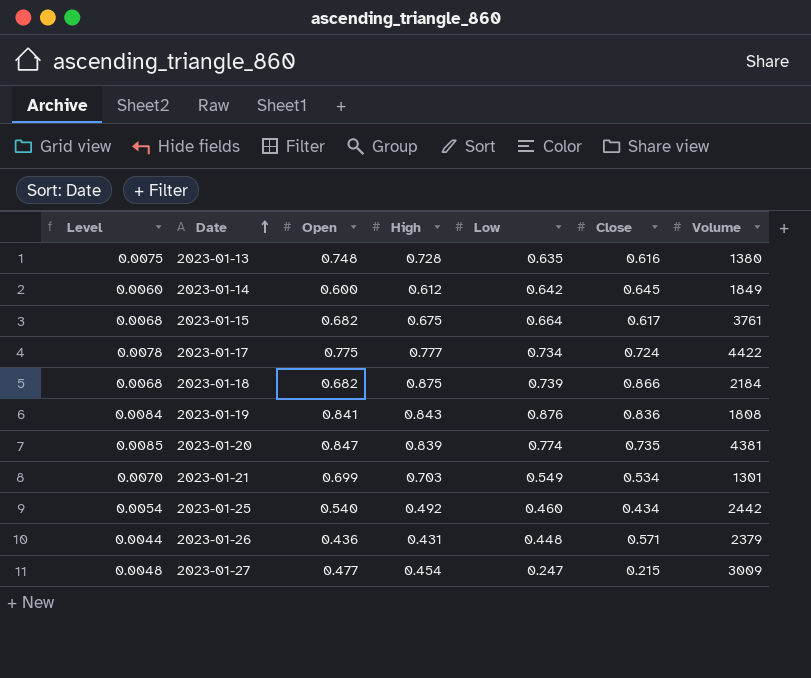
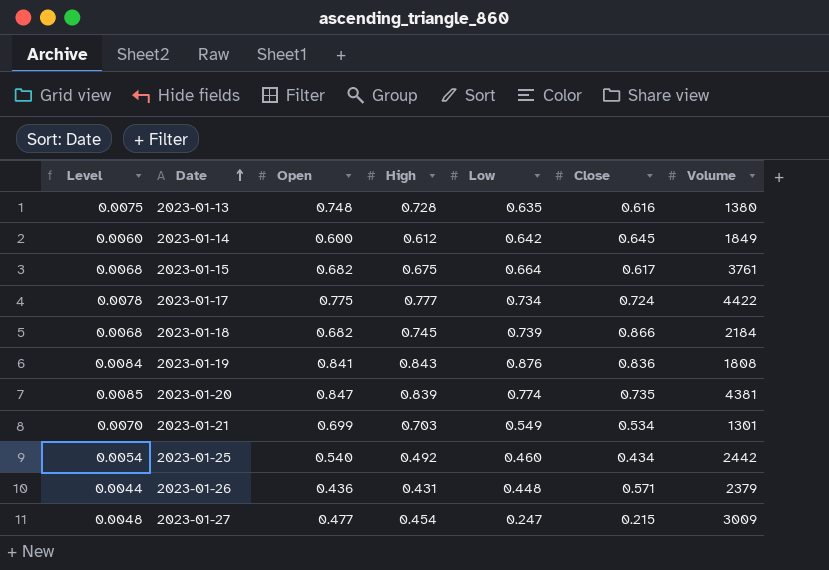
2023-01-18 | High: 0.875 -> 0.745

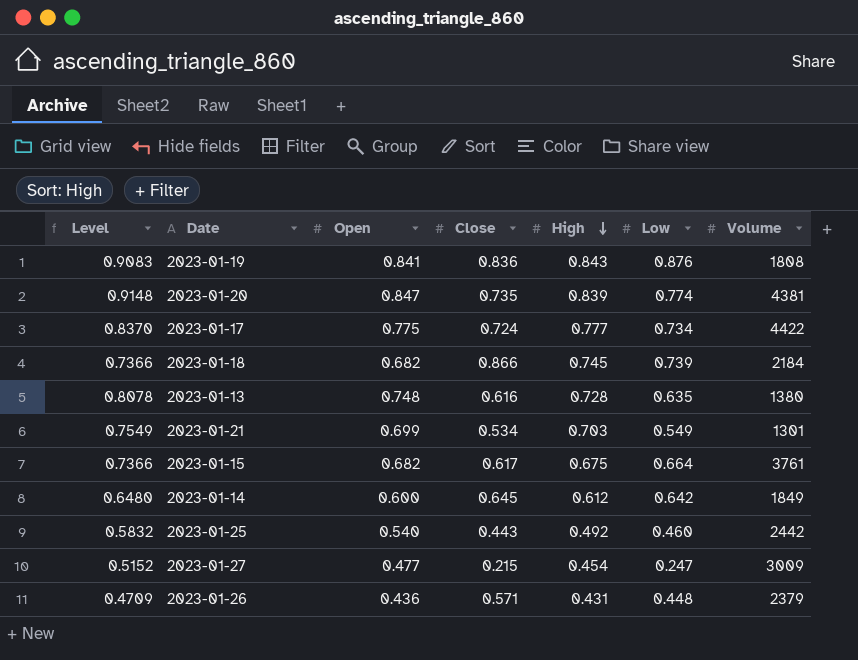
row order: Date ascending -> High descending
column Level | formula: [Open] * 0.01 -> [Open] * 1.08
column Close | position: 6 -> 4
2023-01-25 | Close: 0.434 -> 0.443

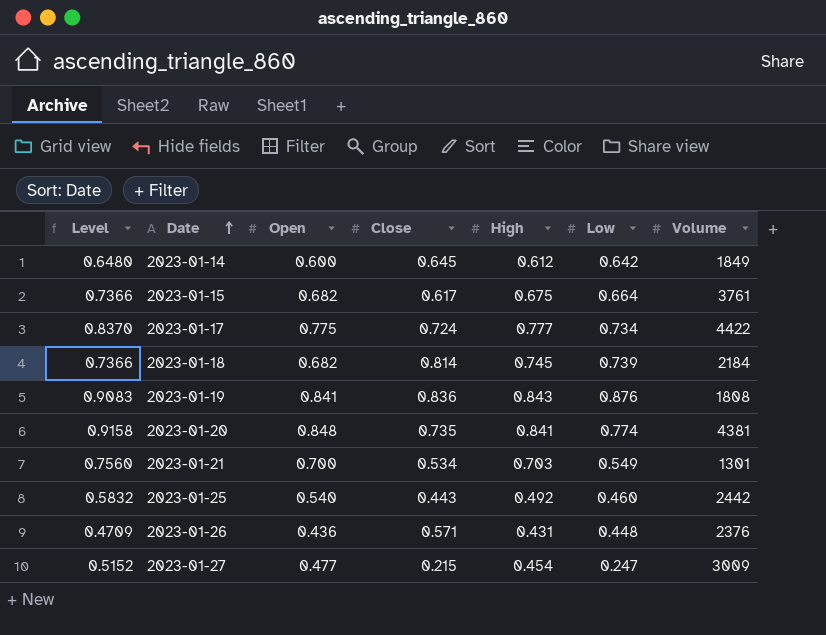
row order: High descending -> Date ascending
row 2023-01-13: 0.8078 | 0.748 | 0.616 | 0.728 | 0.635 | 1380 -> none
2023-01-18 | Close: 0.866 -> 0.814
2023-01-20 | Level: 0.9148 -> 0.9158
2023-01-20 | Open: 0.847 -> 0.848
2023-01-20 | High: 0.839 -> 0.841
2023-01-21 | Level: 0.7549 -> 0.7560
2023-01-21 | Open: 0.699 -> 0.700
2023-01-26 | Volume: 2379 -> 2376

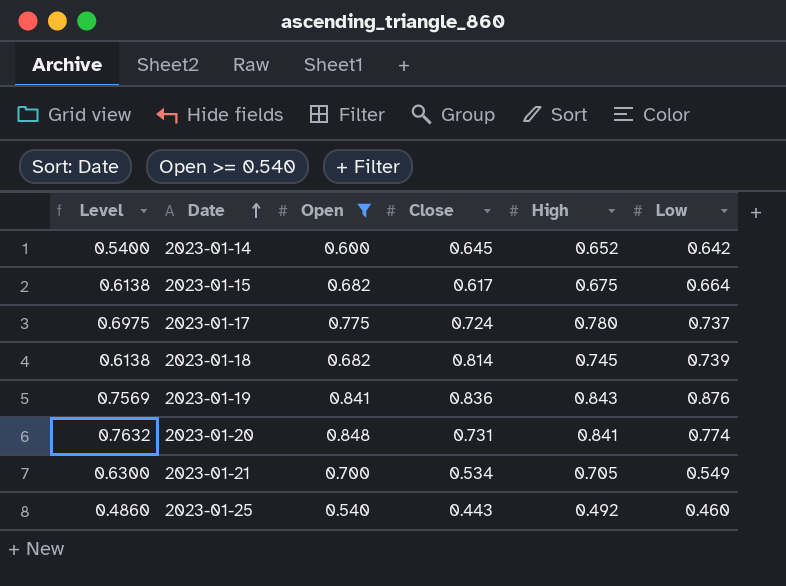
filter: none -> Open >= 0.540
column Volume | position: 7 -> none
column Level | formula: [Open] * 1.08 -> [Open] * 0.9
2023-01-14 | High: 0.612 -> 0.652
2023-01-17 | High: 0.777 -> 0.780
2023-01-17 | Low: 0.734 -> 0.737
2023-01-20 | Close: 0.735 -> 0.731
2023-01-21 | High: 0.703 -> 0.705

